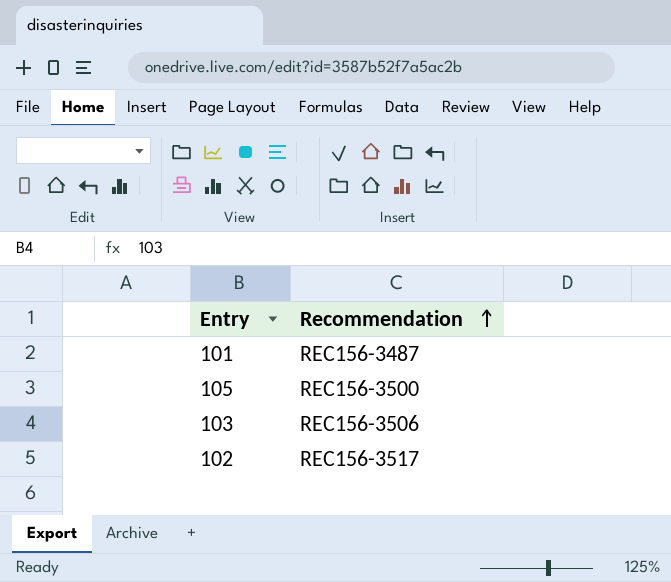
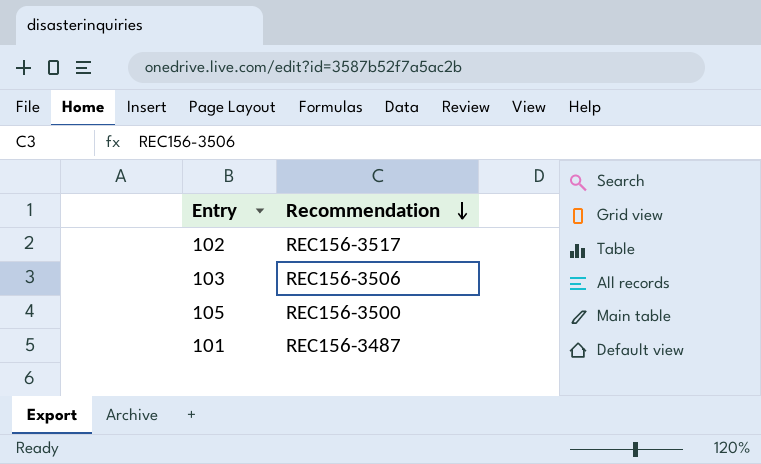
row order: Recommendation ascending -> Recommendation descending

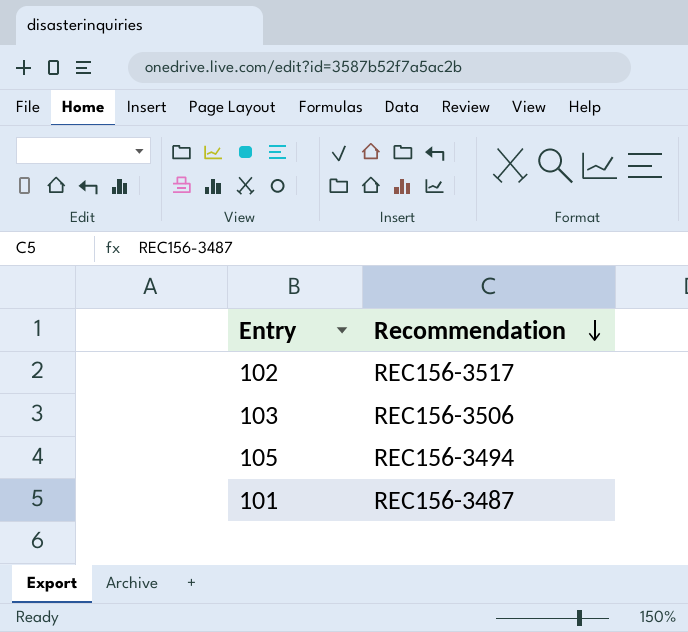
105 | Recommendation: REC156-3500 -> REC156-3494

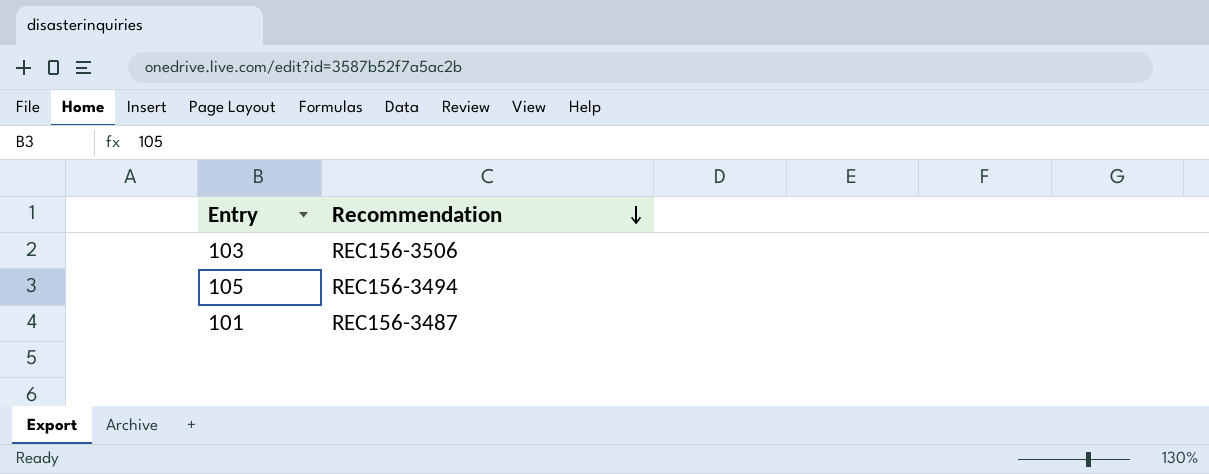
row 102: REC156-3517 -> none

